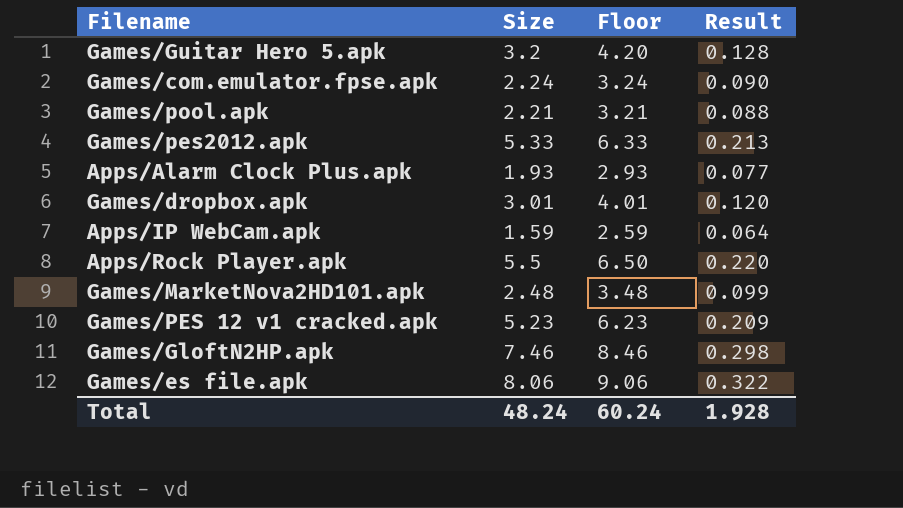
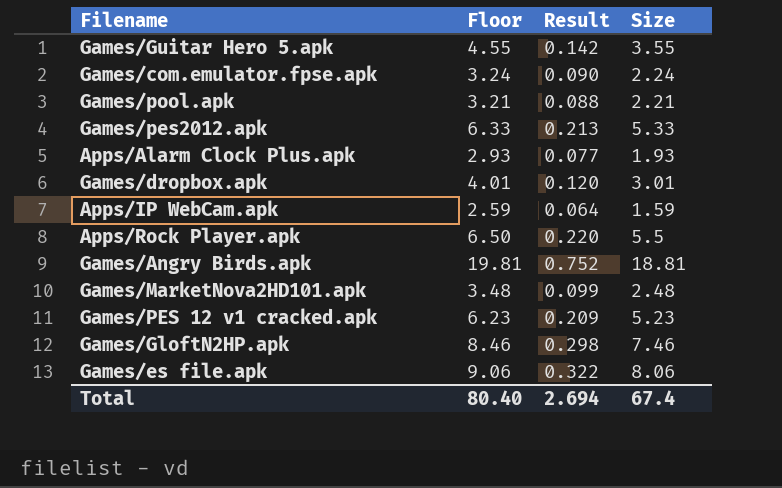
column Size | position: 2 -> 4
Games/Guitar Hero 5.apk | Floor: 4.20 -> 4.55
Games/Guitar Hero 5.apk | Result: 0.128 -> 0.142
Games/Guitar Hero 5.apk | Size: 3.2 -> 3.55
row Games/Angry Birds.apk: none -> 19.81 | 0.752 | 18.81
Total | Floor: 60.24 -> 80.40
Total | Result: 1.928 -> 2.694
Total | Size: 48.24 -> 67.4

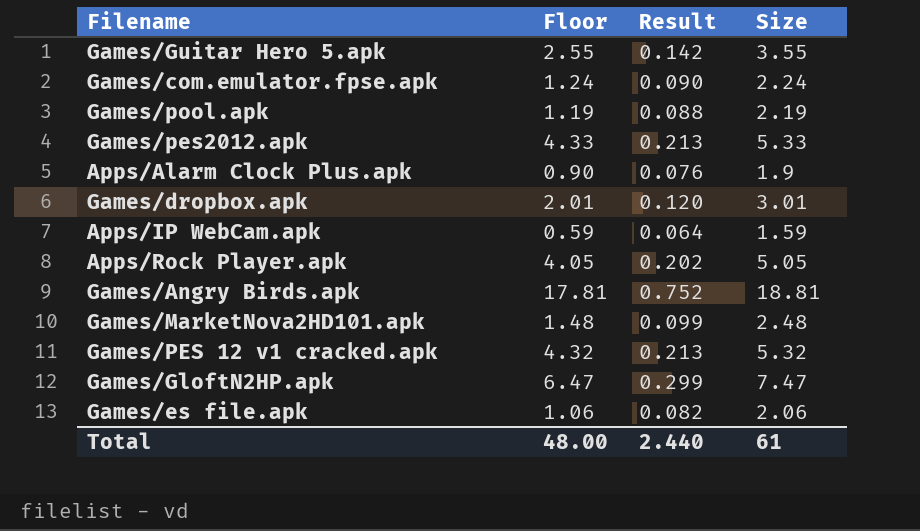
column Floor | formula: [Size] + 1 -> [Size] - 1
Games/pool.apk | Size: 2.21 -> 2.19
Apps/Alarm Clock Plus.apk | Result: 0.077 -> 0.076
Apps/Alarm Clock Plus.apk | Size: 1.93 -> 1.9
Apps/Rock Player.apk | Result: 0.220 -> 0.202
Apps/Rock Player.apk | Size: 5.5 -> 5.05
Games/PES 12 v1 cracked.apk | Result: 0.209 -> 0.213
Games/PES 12 v1 cracked.apk | Size: 5.23 -> 5.32
Games/GloftN2HP.apk | Result: 0.298 -> 0.299
Games/GloftN2HP.apk | Size: 7.46 -> 7.47
Games/es file.apk | Result: 0.322 -> 0.082
Games/es file.apk | Size: 8.06 -> 2.06
Total | Floor: 80.40 -> 48.00
Total | Result: 2.694 -> 2.440
Total | Size: 67.4 -> 61

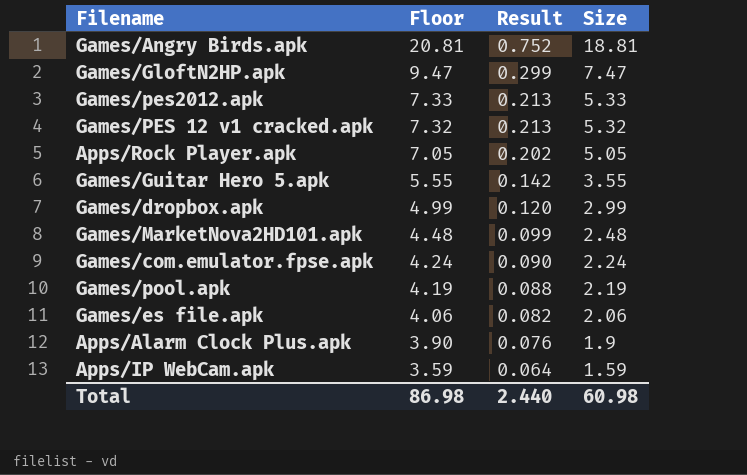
row order: none -> Floor descending
column Floor | formula: [Size] - 1 -> [Size] + 2
Games/dropbox.apk | Size: 3.01 -> 2.99
Total | Floor: 48.00 -> 86.98
Total | Size: 61 -> 60.98

